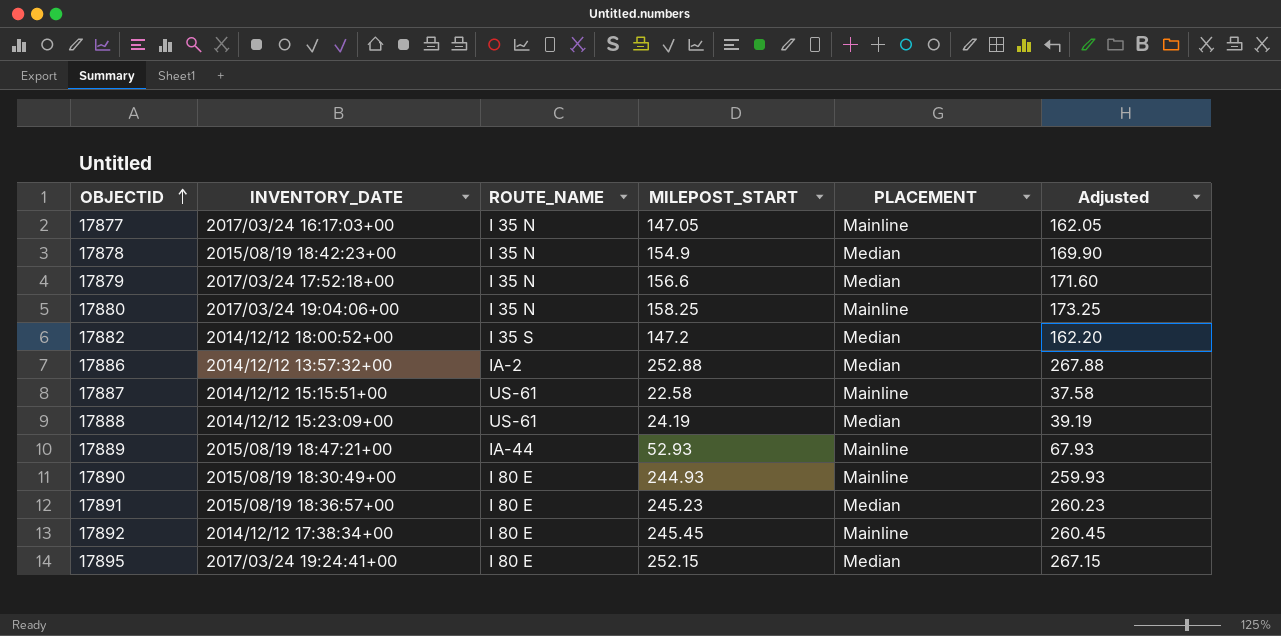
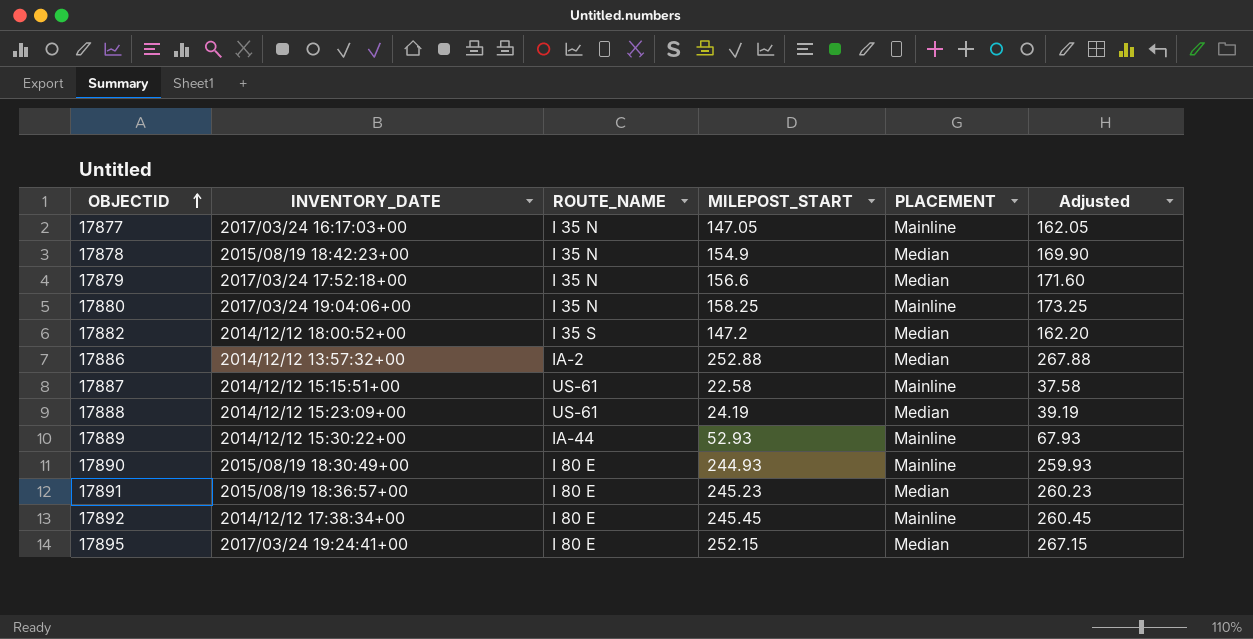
17889 | INVENTORY_DATE: 2015/08/19 18:47:21+00 -> 2014/12/12 15:30:22+00

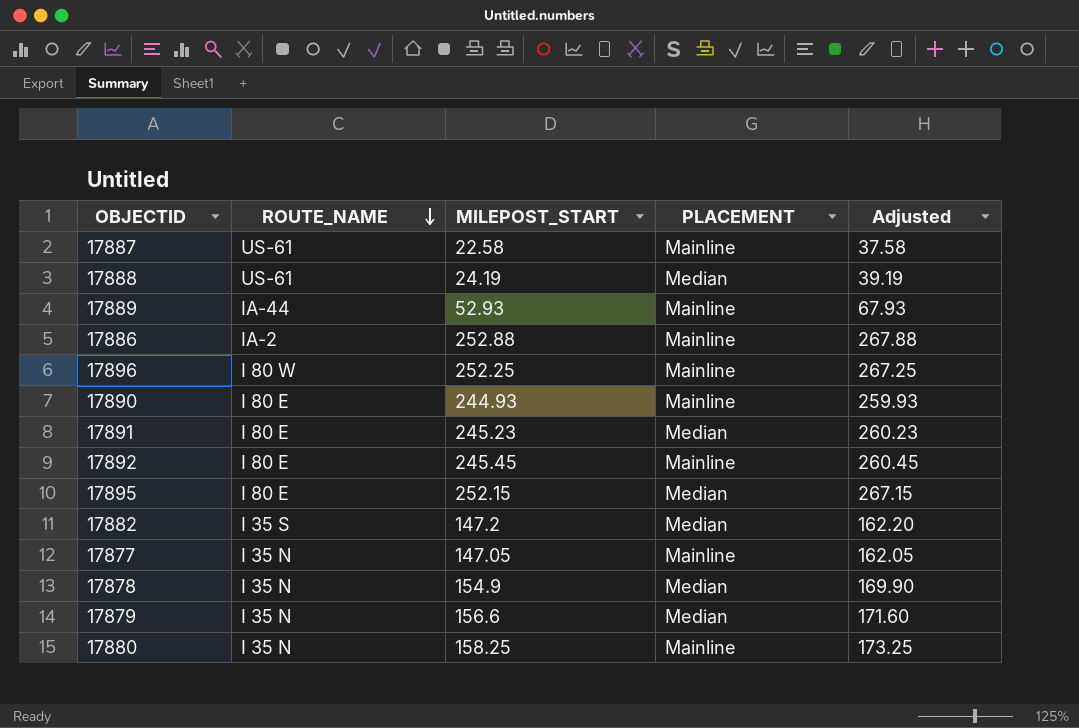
row order: OBJECTID ascending -> ROUTE_NAME descending
column INVENTORY_DATE | position: 2 -> none
17886 | PLACEMENT: Median -> Mainline
row 17896: none -> I 80 W | 252.25 | Mainline | 267.25

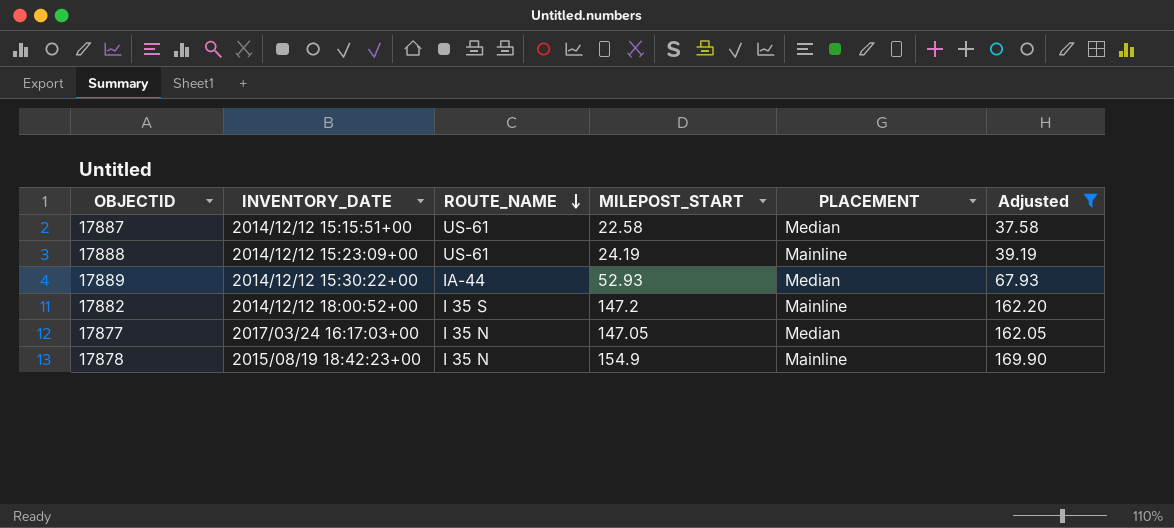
filter: none -> Adjusted <= 169.90
column INVENTORY_DATE | position: none -> 2
17887 | PLACEMENT: Mainline -> Median
17888 | PLACEMENT: Median -> Mainline
17889 | PLACEMENT: Mainline -> Median
17882 | PLACEMENT: Median -> Mainline
17877 | PLACEMENT: Mainline -> Median
17878 | PLACEMENT: Median -> Mainline

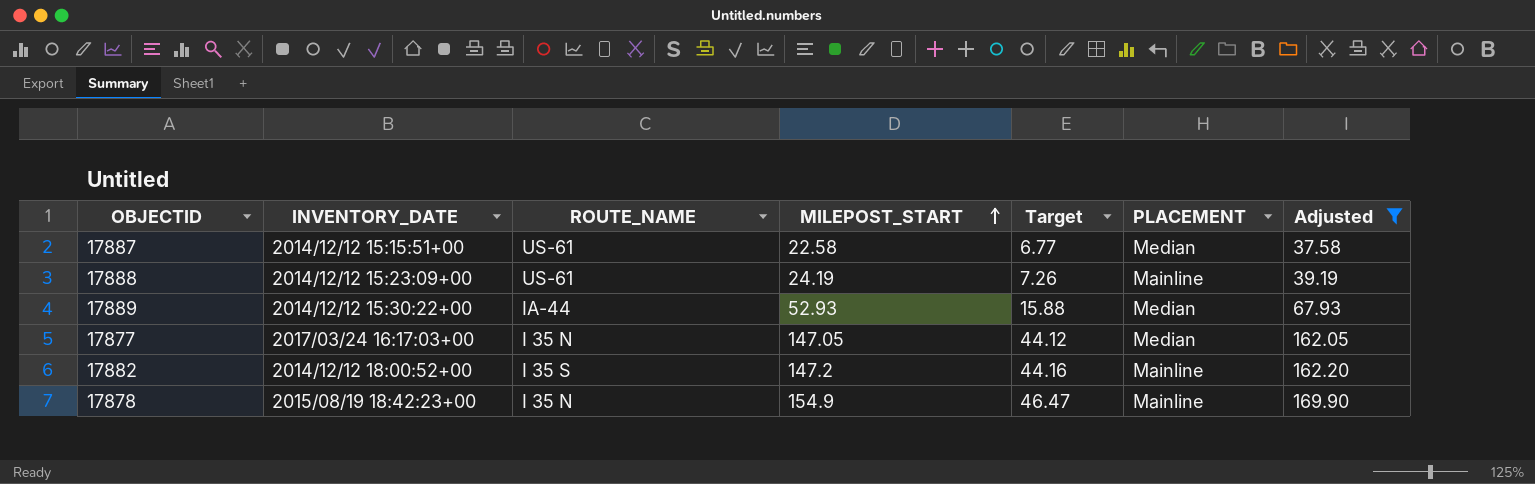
row order: ROUTE_NAME descending -> MILEPOST_START ascending
column Target | formula: none -> [MILEPOST_START] * 0.3

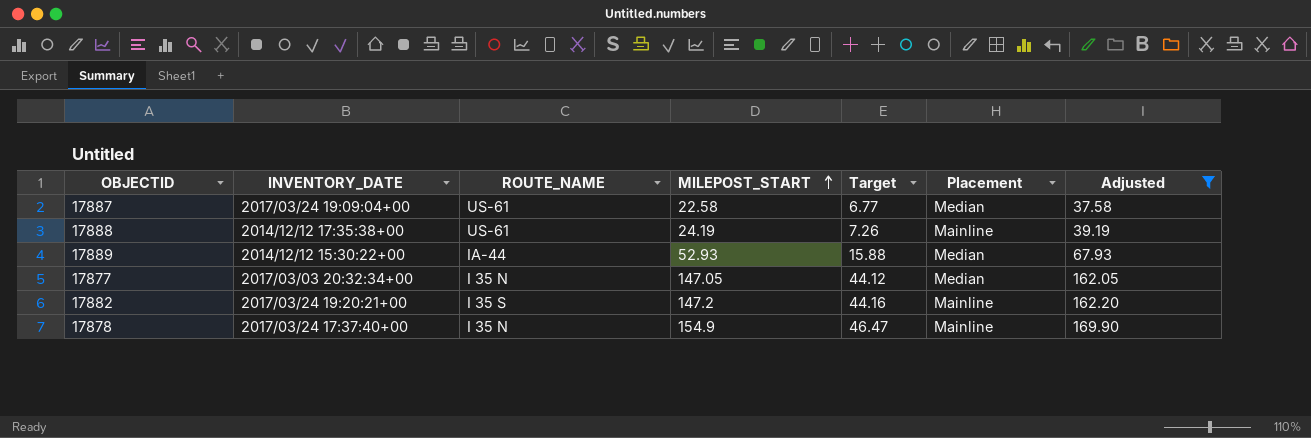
column name: PLACEMENT -> Placement
17887 | INVENTORY_DATE: 2014/12/12 15:15:51+00 -> 2017/03/24 19:09:04+00
17888 | INVENTORY_DATE: 2014/12/12 15:23:09+00 -> 2014/12/12 17:35:38+00
17877 | INVENTORY_DATE: 2017/03/24 16:17:03+00 -> 2017/03/03 20:32:34+00
17882 | INVENTORY_DATE: 2014/12/12 18:00:52+00 -> 2017/03/24 19:20:21+00
17878 | INVENTORY_DATE: 2015/08/19 18:42:23+00 -> 2017/03/24 17:37:40+00

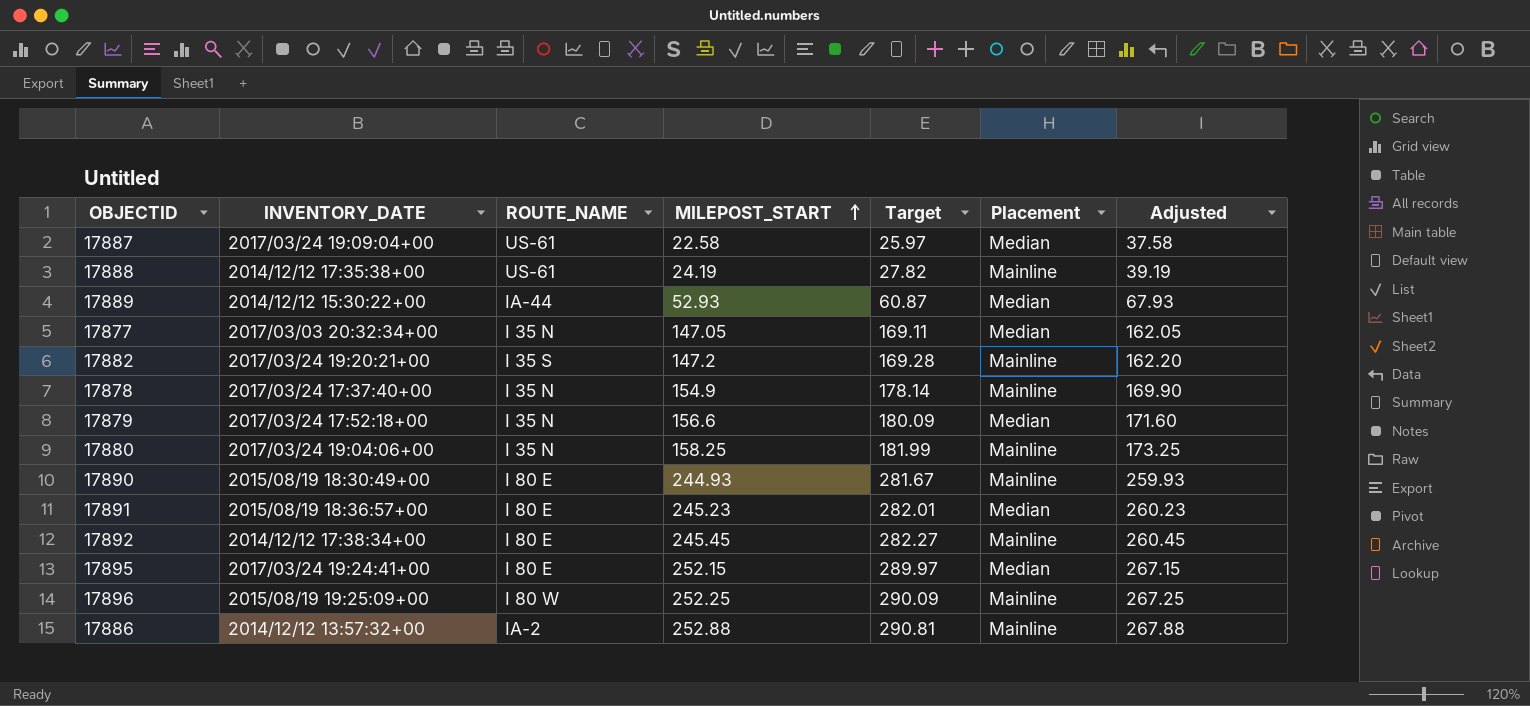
filter: Adjusted <= 169.90 -> none
column Target | formula: [MILEPOST_START] * 0.3 -> [MILEPOST_START] * 1.15

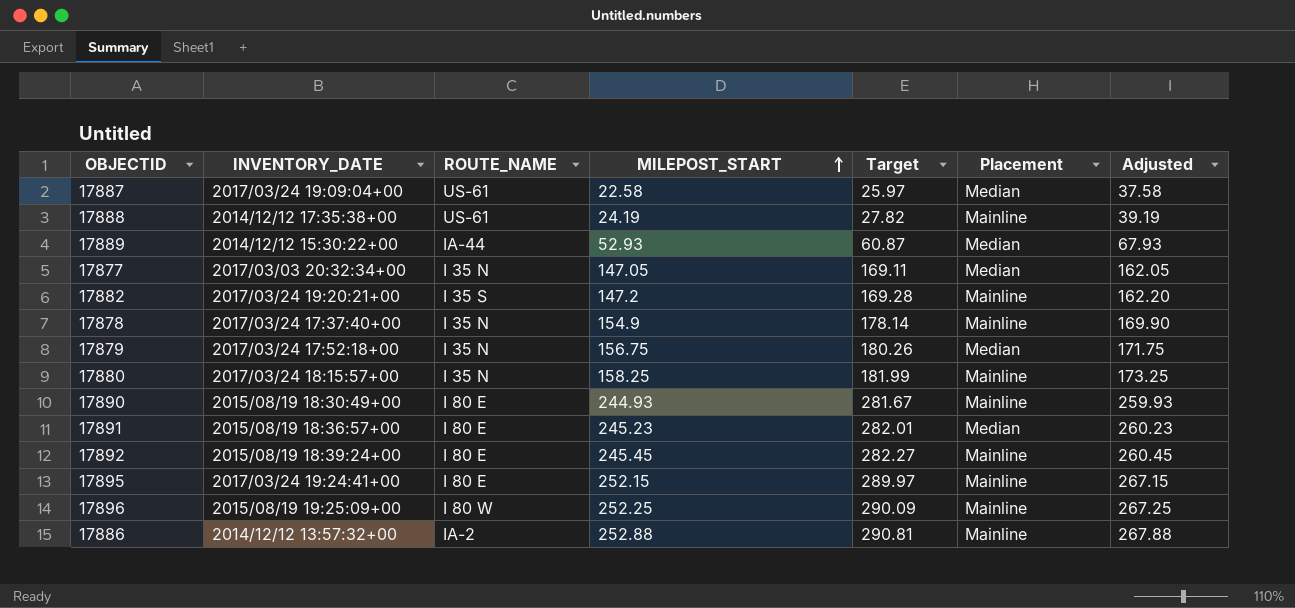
17879 | MILEPOST_START: 156.6 -> 156.75
17879 | Target: 180.09 -> 180.26
17879 | Adjusted: 171.60 -> 171.75
17880 | INVENTORY_DATE: 2017/03/24 19:04:06+00 -> 2017/03/24 18:15:57+00
17892 | INVENTORY_DATE: 2014/12/12 17:38:34+00 -> 2015/08/19 18:39:24+00
17895 | Placement: Median -> Mainline

